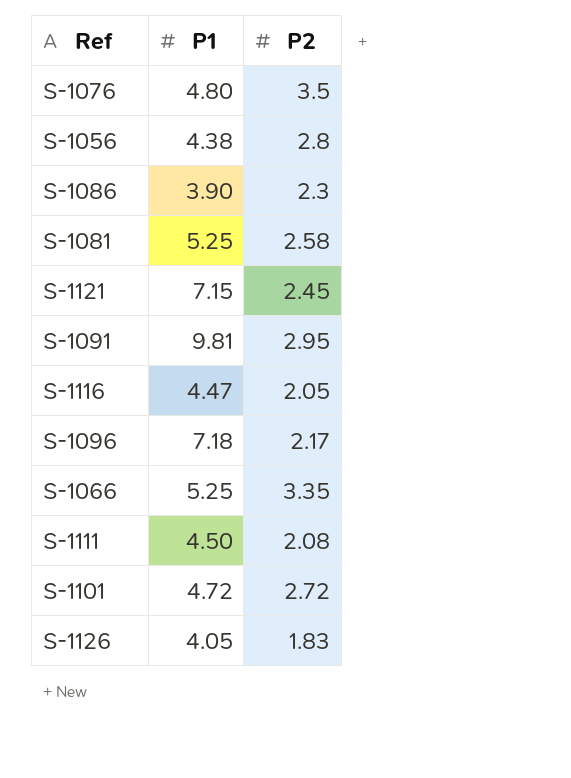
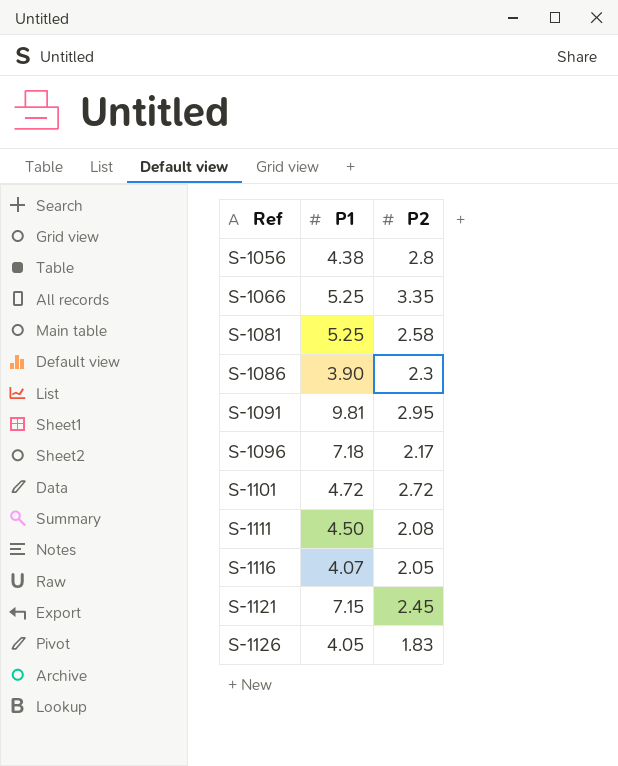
row order: none -> Ref ascending
row S-1076: 4.80 | 3.5 -> none
S-1116 | P1: 4.47 -> 4.07

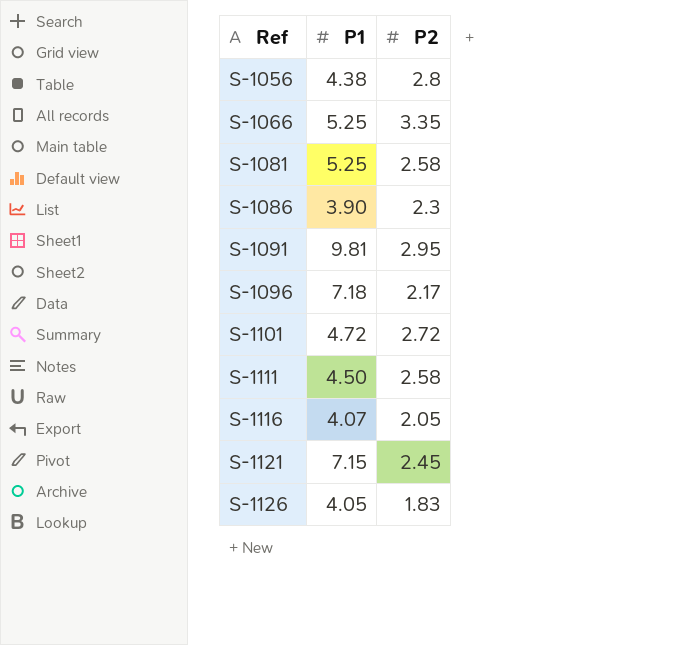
S-1111 | P2: 2.08 -> 2.58

